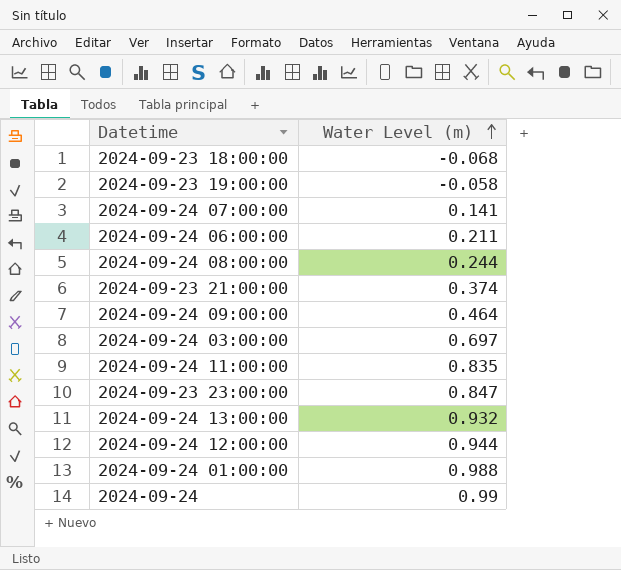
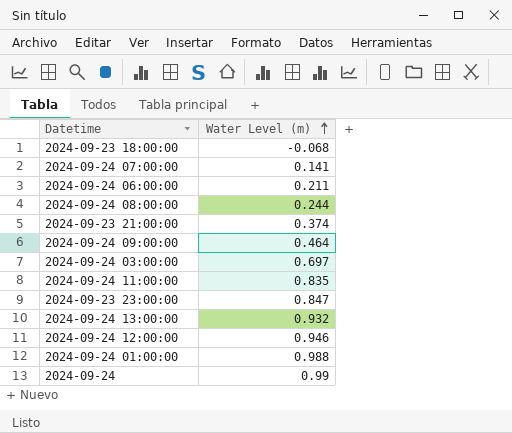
row 2024-09-23 19:00:00: -0.058 -> none
2024-09-24 12:00:00 | Water Level (m): 0.944 -> 0.946

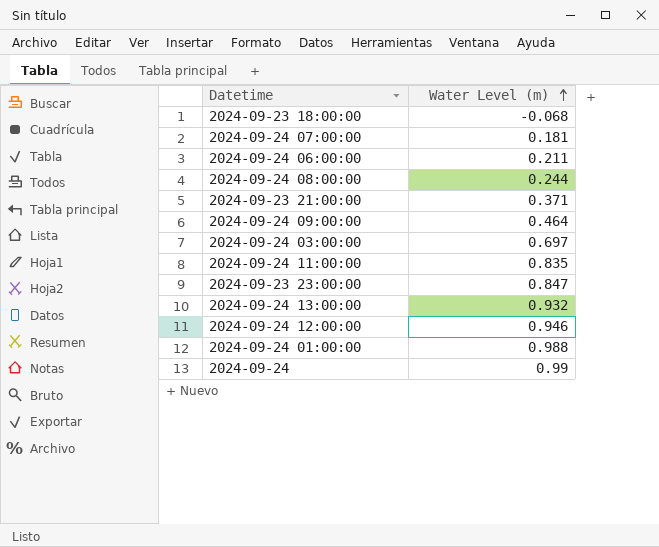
2024-09-24 07:00:00 | Water Level (m): 0.141 -> 0.181
2024-09-23 21:00:00 | Water Level (m): 0.374 -> 0.371

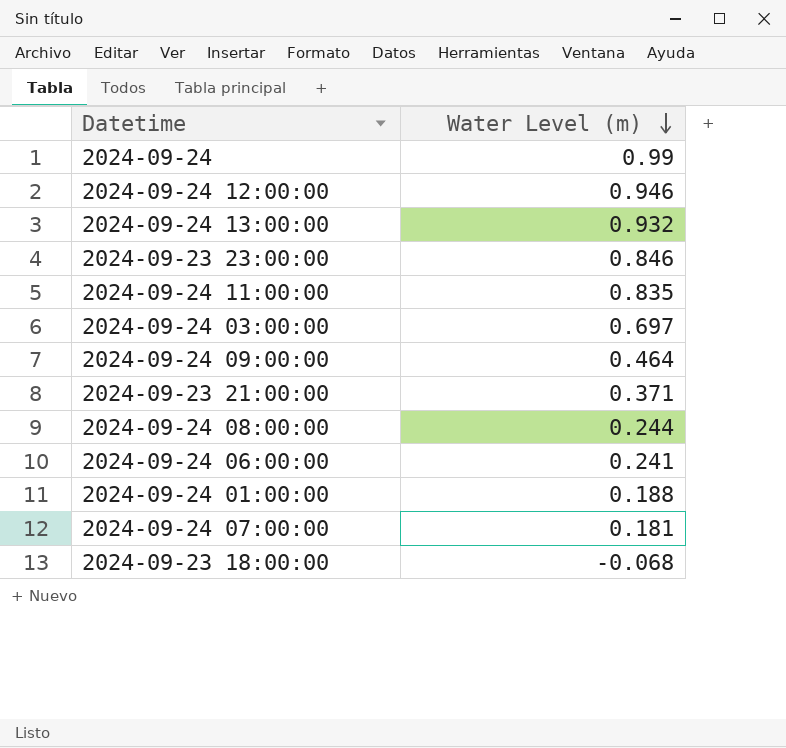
row order: Water Level (m) ascending -> Water Level (m) descending
2024-09-23 23:00:00 | Water Level (m): 0.847 -> 0.846
2024-09-24 06:00:00 | Water Level (m): 0.211 -> 0.241
2024-09-24 01:00:00 | Water Level (m): 0.988 -> 0.188

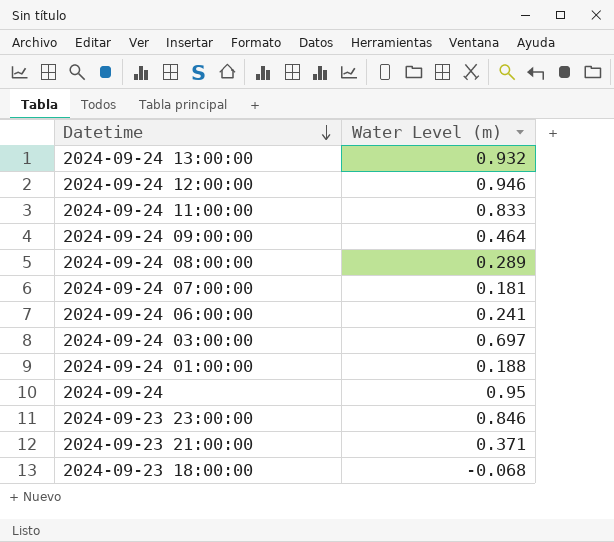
row order: Water Level (m) descending -> Datetime descending
2024-09-24 11:00:00 | Water Level (m): 0.835 -> 0.833
2024-09-24 08:00:00 | Water Level (m): 0.244 -> 0.289
2024-09-24 | Water Level (m): 0.99 -> 0.95

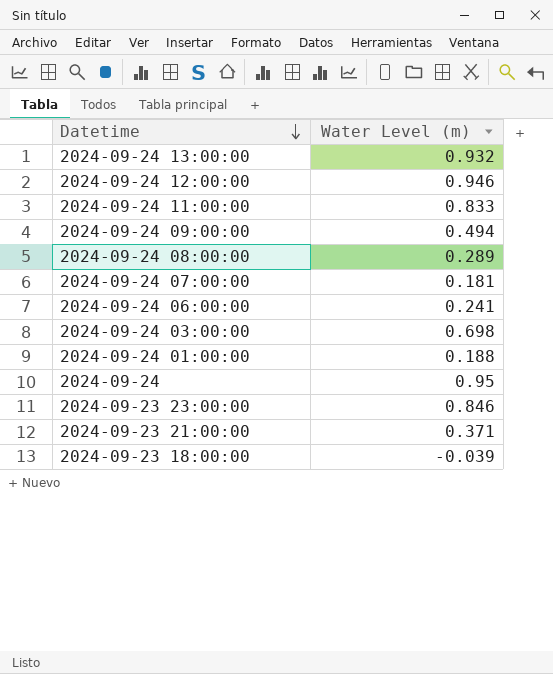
2024-09-24 09:00:00 | Water Level (m): 0.464 -> 0.494
2024-09-24 03:00:00 | Water Level (m): 0.697 -> 0.698
2024-09-23 18:00:00 | Water Level (m): -0.068 -> -0.039

